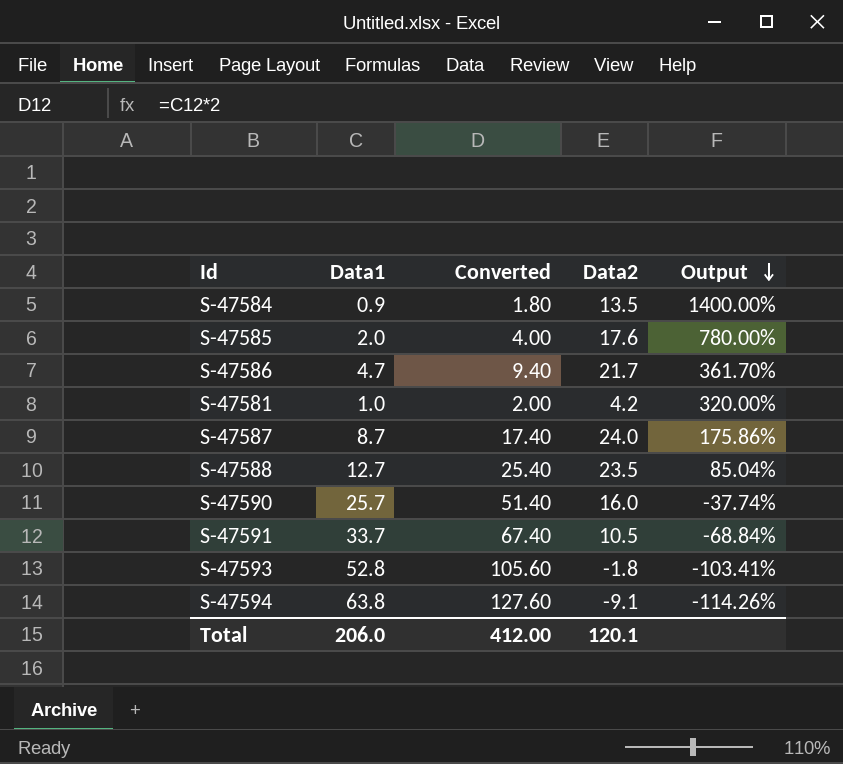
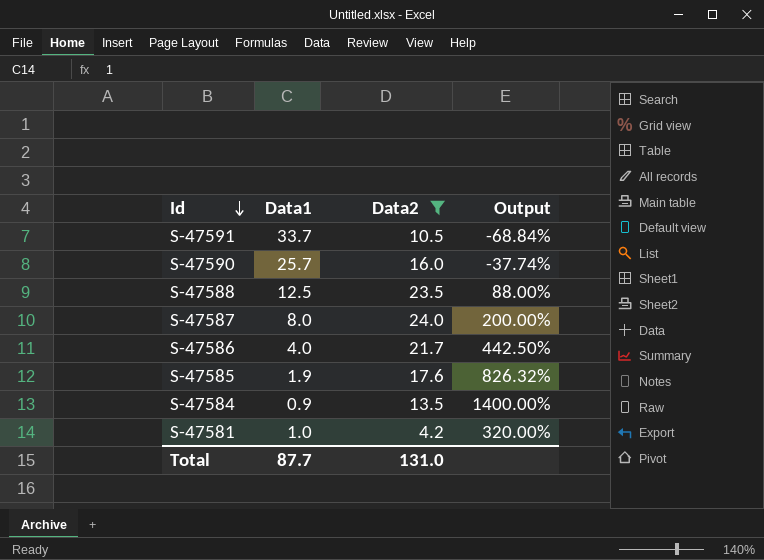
filter: none -> Data2 >= 4.2
row order: Output descending -> Id descending
column Converted | formula: [Data1] * 2 -> none
S-47588 | Data1: 12.7 -> 12.5
S-47588 | Output: 85.04% -> 88.00%
S-47587 | Data1: 8.7 -> 8.0
S-47587 | Output: 175.86% -> 200.00%
S-47586 | Data1: 4.7 -> 4.0
S-47586 | Output: 361.70% -> 442.50%
S-47585 | Data1: 2.0 -> 1.9
S-47585 | Output: 780.00% -> 826.32%
Total | Data1: 206.0 -> 87.7
Total | Data2: 120.1 -> 131.0

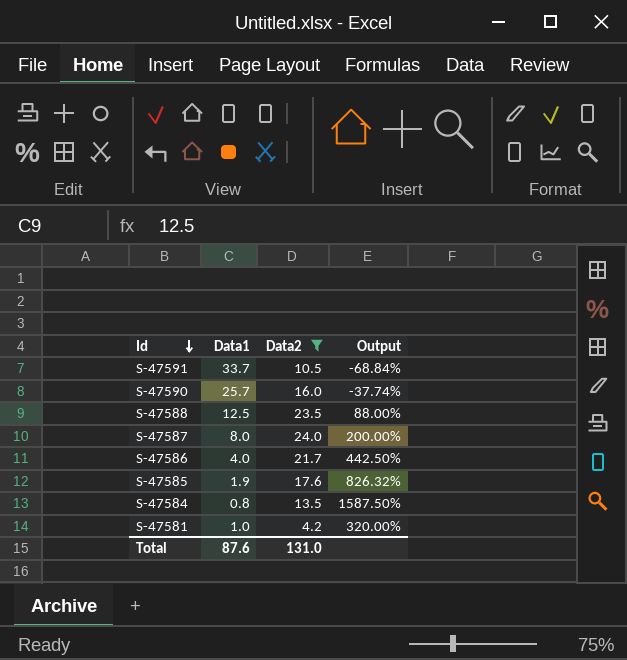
S-47584 | Data1: 0.9 -> 0.8
S-47584 | Output: 1400.00% -> 1587.50%
Total | Data1: 87.7 -> 87.6

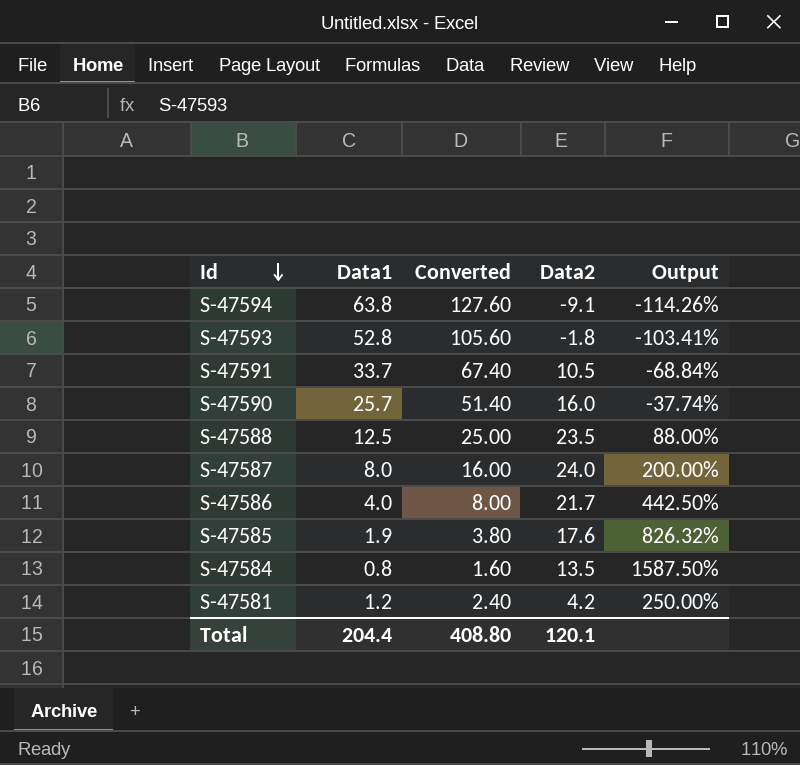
filter: Data2 >= 4.2 -> none
column Converted | formula: none -> [Data1] * 2
S-47581 | Data1: 1.0 -> 1.2
S-47581 | Output: 320.00% -> 250.00%
Total | Data1: 87.6 -> 204.4
Total | Data2: 131.0 -> 120.1

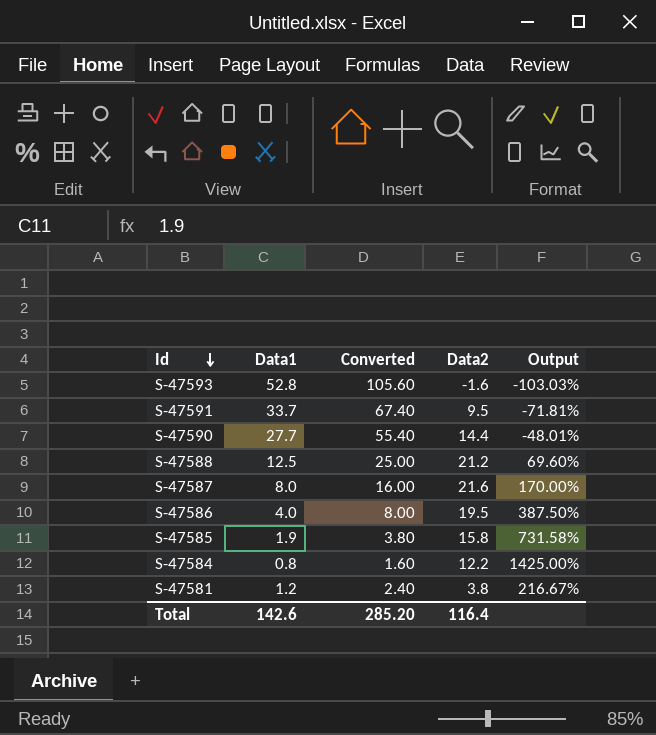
row S-47594: 63.8 | 127.60 | -9.1 | -114.26% -> none
S-47593 | Data2: -1.8 -> -1.6
S-47593 | Output: -103.41% -> -103.03%
S-47591 | Data2: 10.5 -> 9.5
S-47591 | Output: -68.84% -> -71.81%
S-47590 | Data1: 25.7 -> 27.7
S-47590 | Converted: 51.40 -> 55.40
S-47590 | Data2: 16.0 -> 14.4
S-47590 | Output: -37.74% -> -48.01%
S-47588 | Data2: 23.5 -> 21.2
S-47588 | Output: 88.00% -> 69.60%
S-47587 | Data2: 24.0 -> 21.6
S-47587 | Output: 200.00% -> 170.00%
S-47586 | Data2: 21.7 -> 19.5
S-47586 | Output: 442.50% -> 387.50%
S-47585 | Data2: 17.6 -> 15.8
S-47585 | Output: 826.32% -> 731.58%
S-47584 | Data2: 13.5 -> 12.2
S-47584 | Output: 1587.50% -> 1425.00%
S-47581 | Data2: 4.2 -> 3.8
S-47581 | Output: 250.00% -> 216.67%
Total | Data1: 204.4 -> 142.6
Total | Converted: 408.80 -> 285.20
Total | Data2: 120.1 -> 116.4

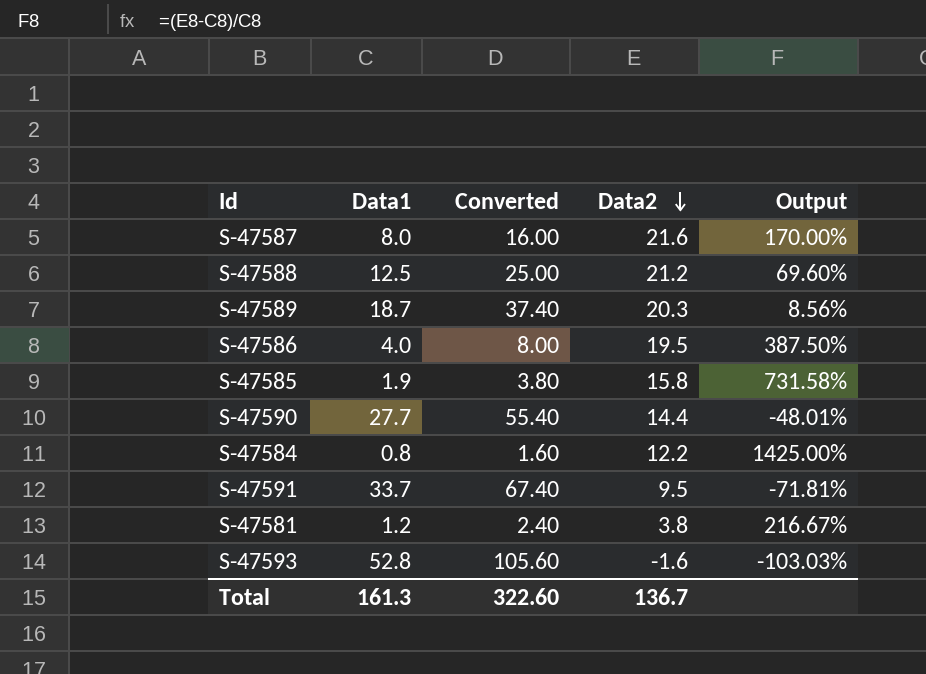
row order: Id descending -> Data2 descending
row S-47589: none -> 18.7 | 37.40 | 20.3 | 8.56%
Total | Data1: 142.6 -> 161.3
Total | Converted: 285.20 -> 322.60
Total | Data2: 116.4 -> 136.7

